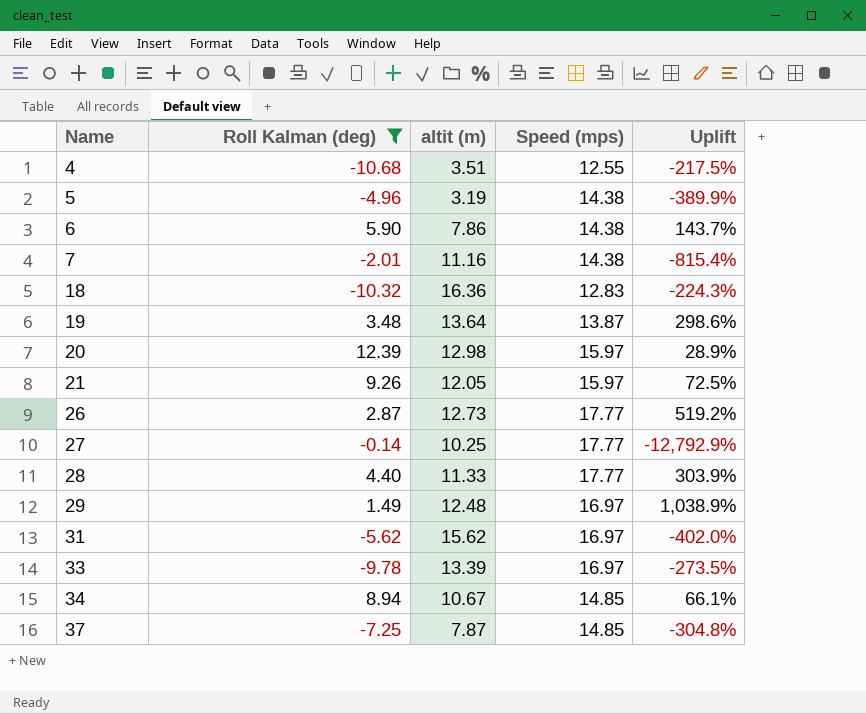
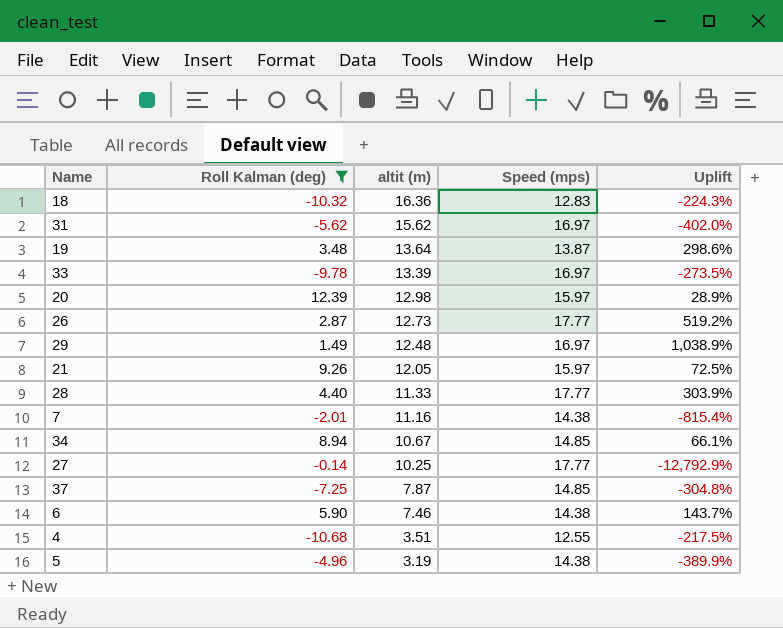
row order: Name ascending -> altit (m) descending
6 | altit (m): 7.86 -> 7.46

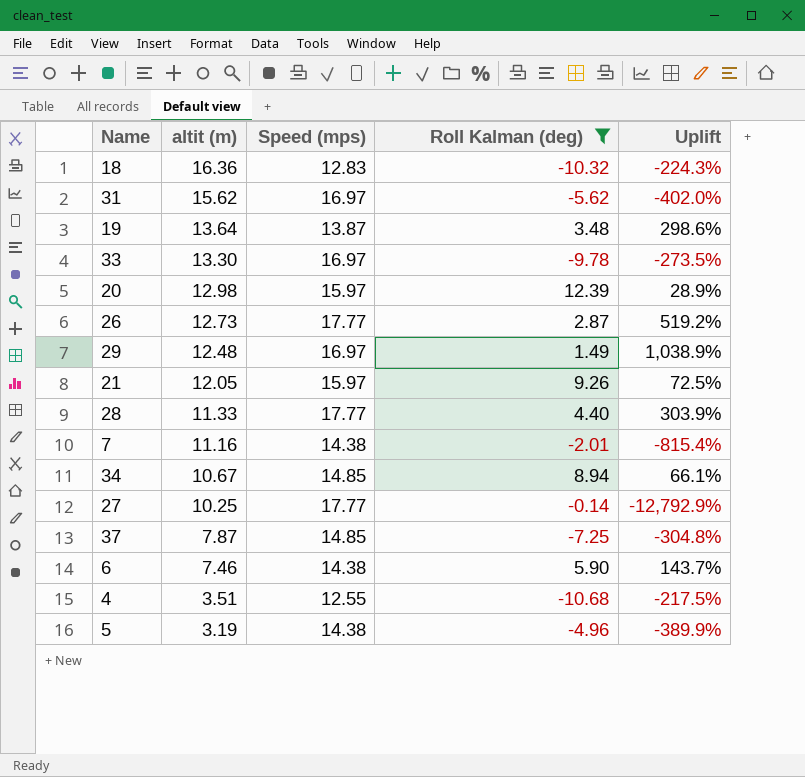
column Roll Kalman (deg) | position: 2 -> 4
33 | altit (m): 13.39 -> 13.30

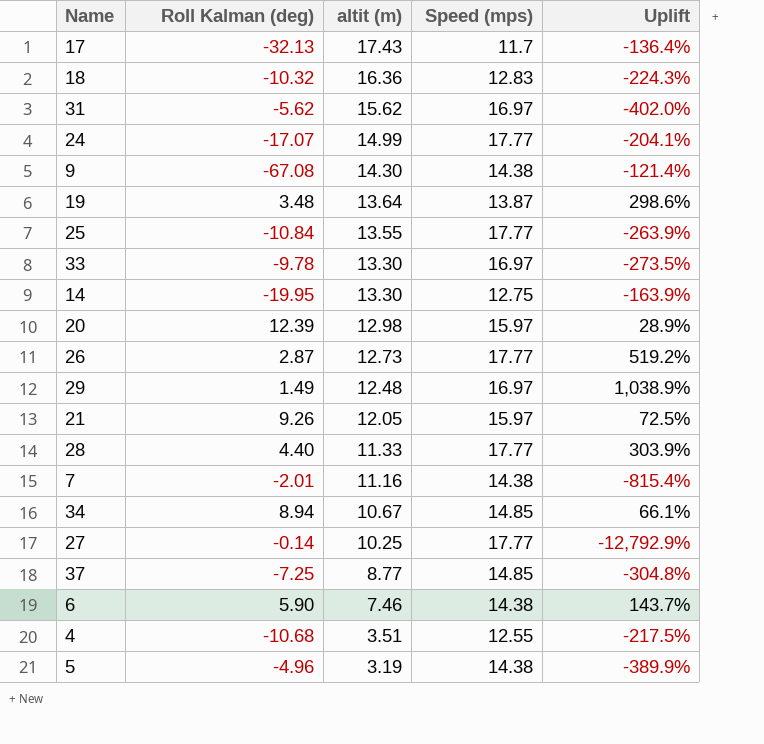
filter: Roll Kalman (deg) >= -10.68 -> none
column Roll Kalman (deg) | position: 4 -> 2
37 | altit (m): 7.87 -> 8.77

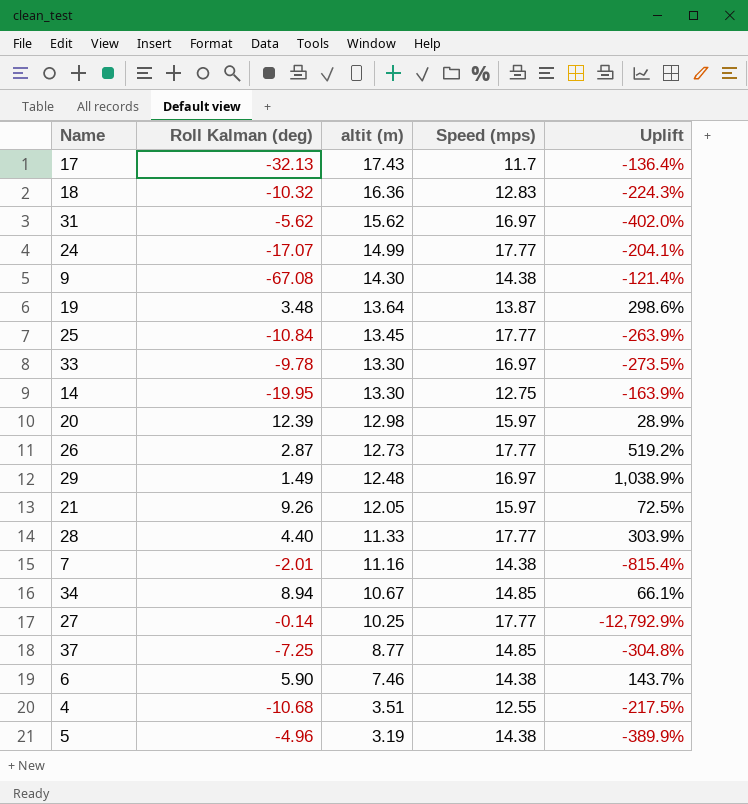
25 | altit (m): 13.55 -> 13.45

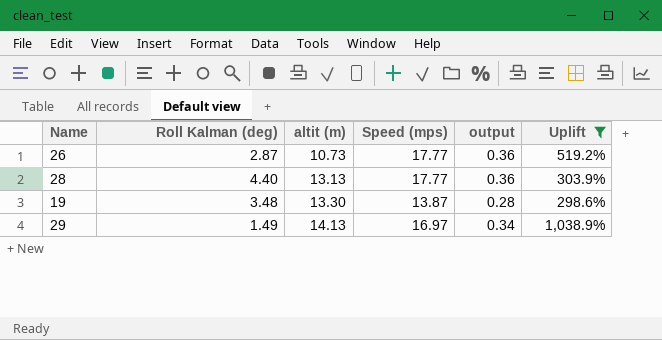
filter: none -> Uplift >= 298.6%
row order: altit (m) descending -> altit (m) ascending
column output | formula: none -> [Speed (mps)] * 0.02
26 | altit (m): 12.73 -> 10.73
28 | altit (m): 11.33 -> 13.13
19 | altit (m): 13.64 -> 13.30
29 | altit (m): 12.48 -> 14.13

